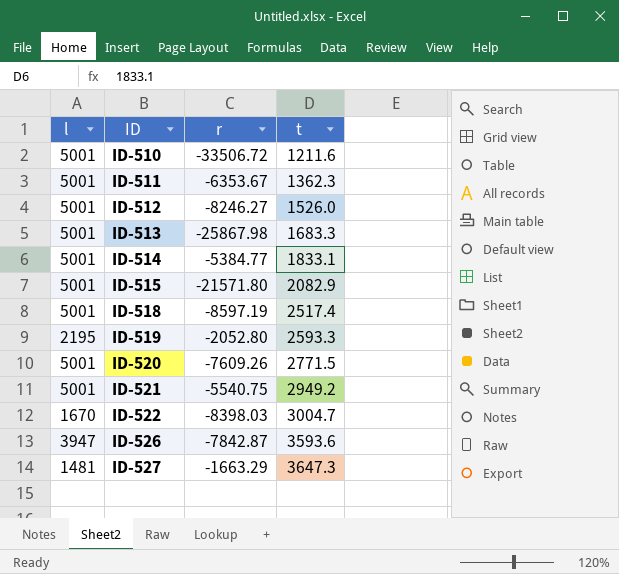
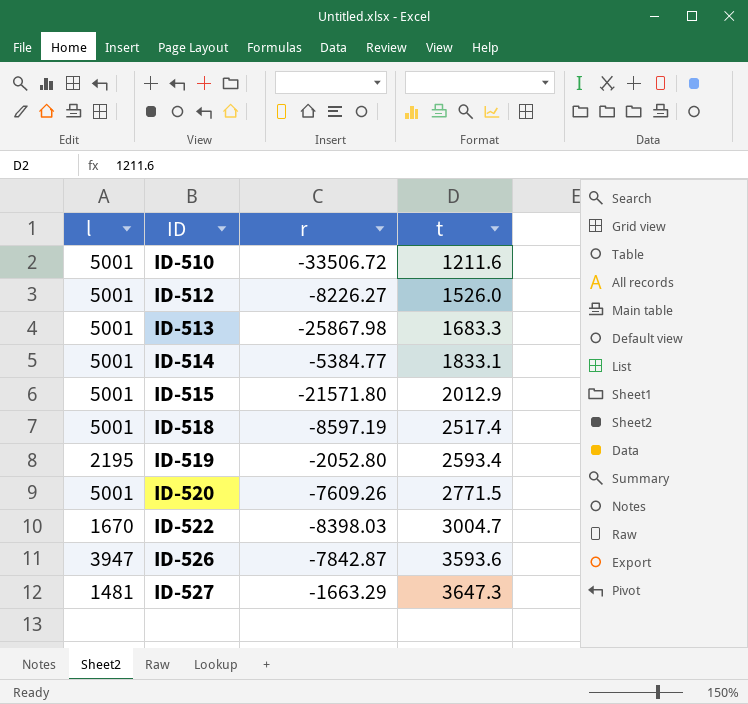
row ID-511: 5001 | -6353.67 | 1362.3 -> none
row ID-521: 5001 | -5540.75 | 2949.2 -> none
ID-512 | r: -8246.27 -> -8226.27
ID-515 | t: 2082.9 -> 2012.9
ID-519 | t: 2593.3 -> 2593.4

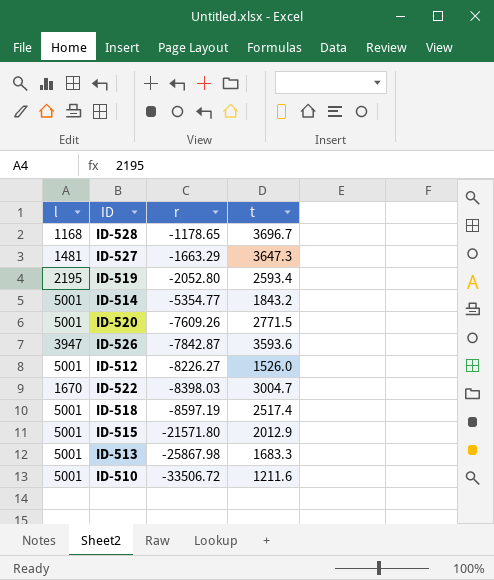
row order: ID ascending -> r descending
row ID-528: none -> 1168 | -1178.65 | 3696.7
ID-514 | r: -5384.77 -> -5354.77
ID-514 | t: 1833.1 -> 1843.2

